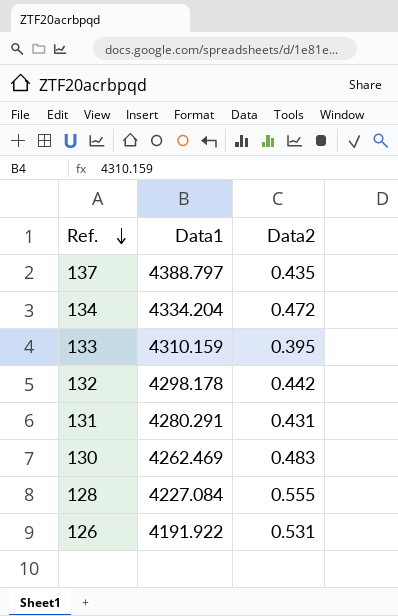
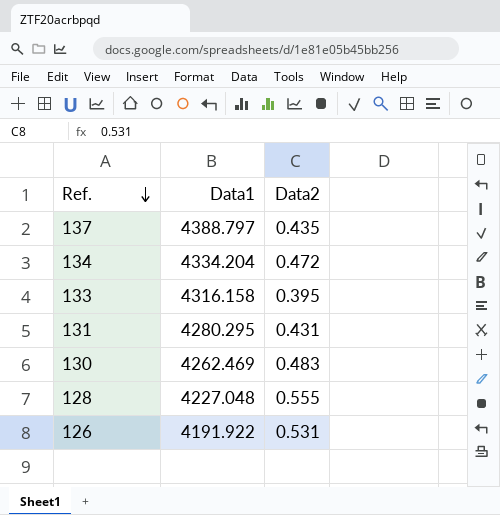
row 132: 4298.178 | 0.442 -> none
133 | Data1: 4310.159 -> 4316.158
131 | Data1: 4280.291 -> 4280.295
128 | Data1: 4227.084 -> 4227.048

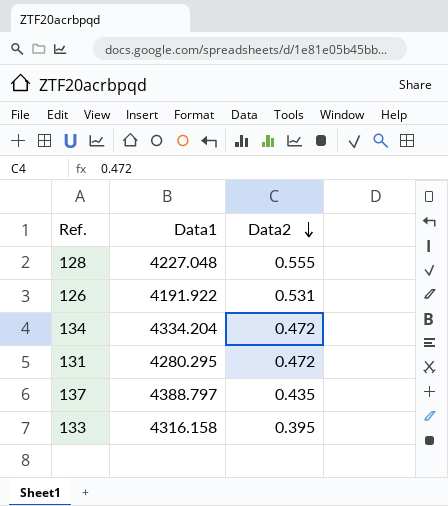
row order: Ref. descending -> Data2 descending
row 130: 4262.469 | 0.483 -> none
131 | Data2: 0.431 -> 0.472

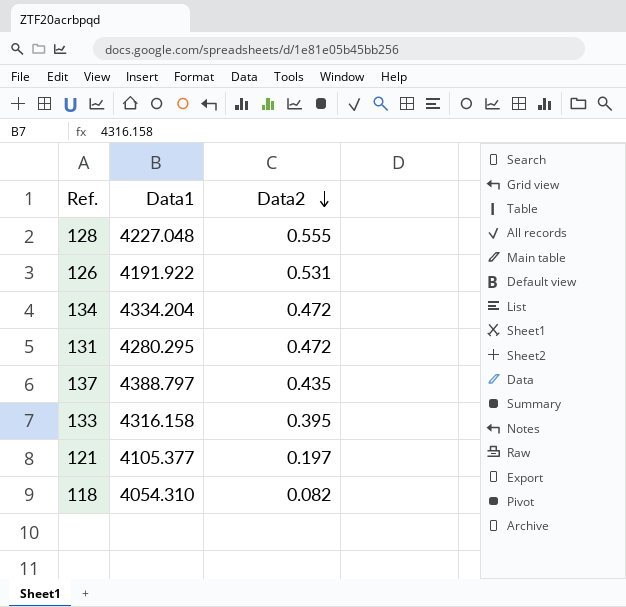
row 121: none -> 4105.377 | 0.197
row 118: none -> 4054.310 | 0.082

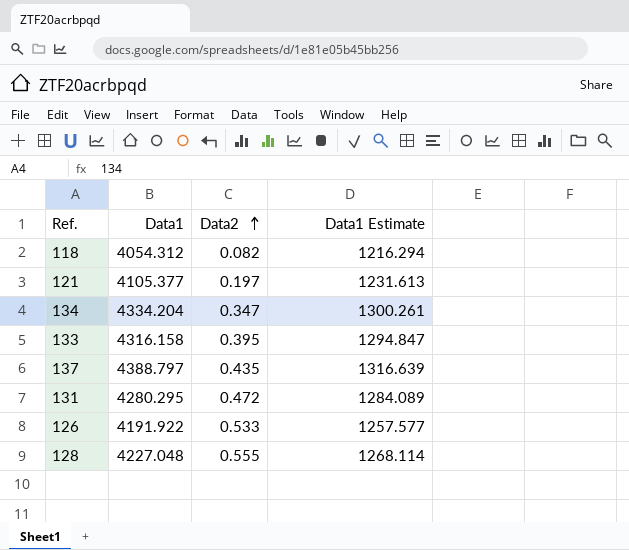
row order: Data2 descending -> Data2 ascending
column Data1 Estimate | formula: none -> [Data1] * 0.3
118 | Data1: 4054.310 -> 4054.312
134 | Data2: 0.472 -> 0.347
126 | Data2: 0.531 -> 0.533

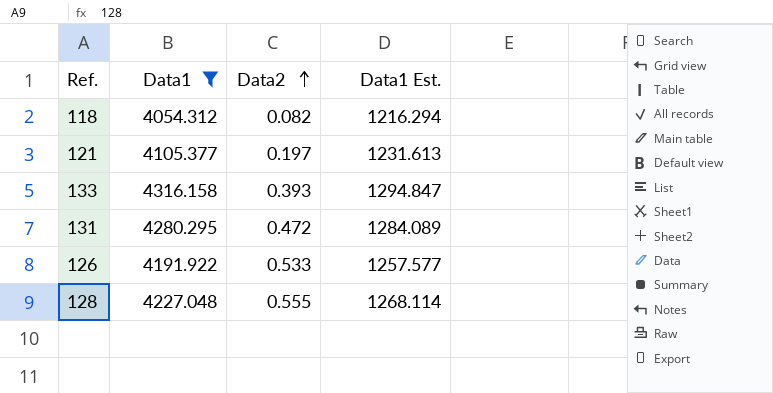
filter: none -> Data1 <= 4316.158
column name: Data1 Estimate -> Data1 Est.
133 | Data2: 0.395 -> 0.393

